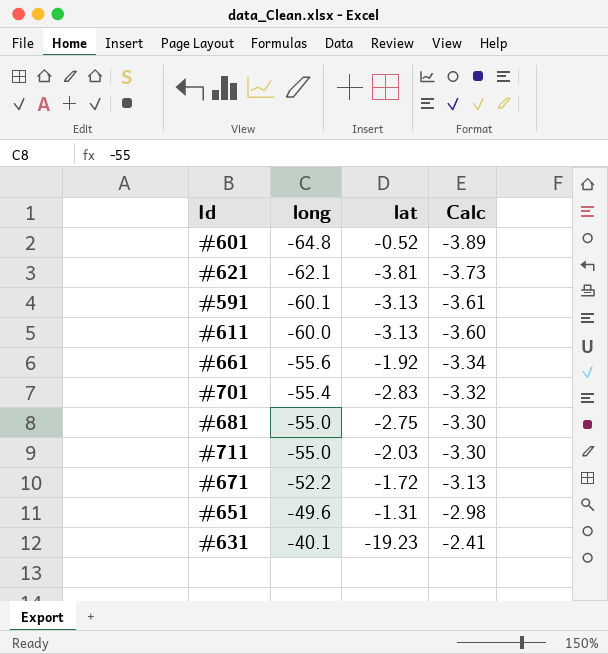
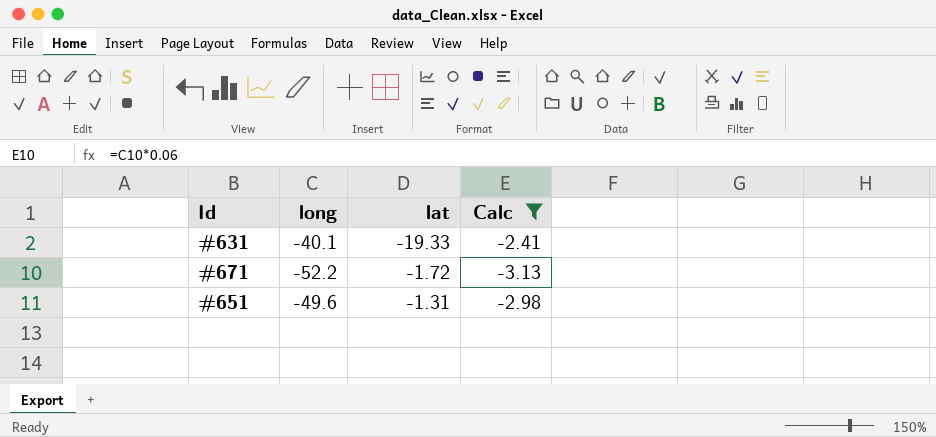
filter: none -> Calc >= -3.13
row order: long ascending -> lat ascending
#631 | lat: -19.23 -> -19.33

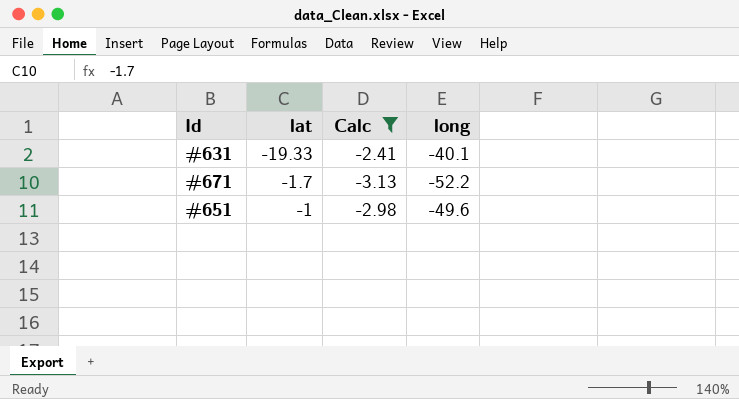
column long | position: 2 -> 4
#671 | lat: -1.72 -> -1.7
#651 | lat: -1.31 -> -1

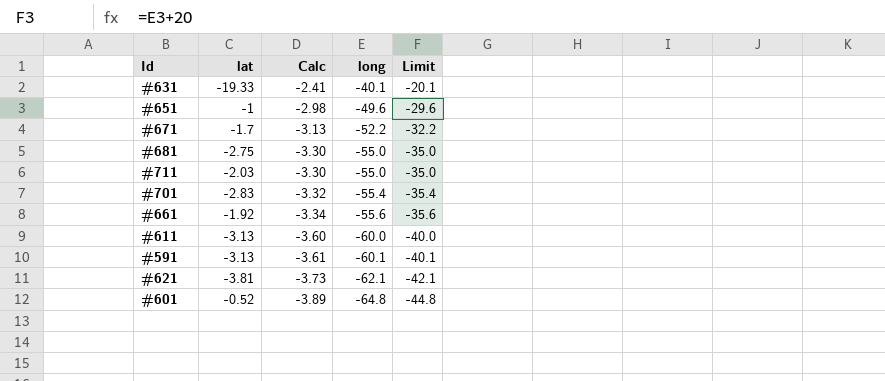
filter: Calc >= -3.13 -> none
row order: lat ascending -> Calc descending
column Limit | formula: none -> [long] + 20

